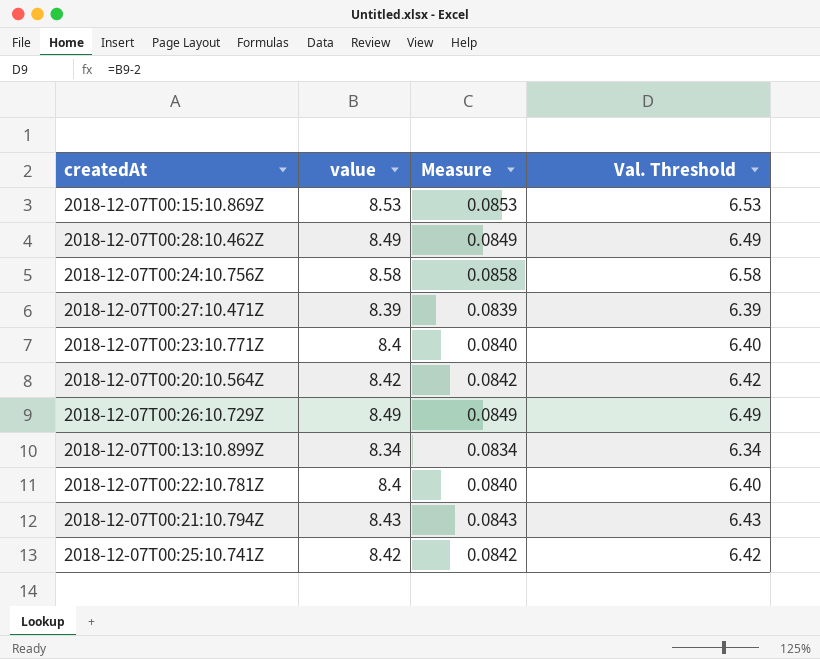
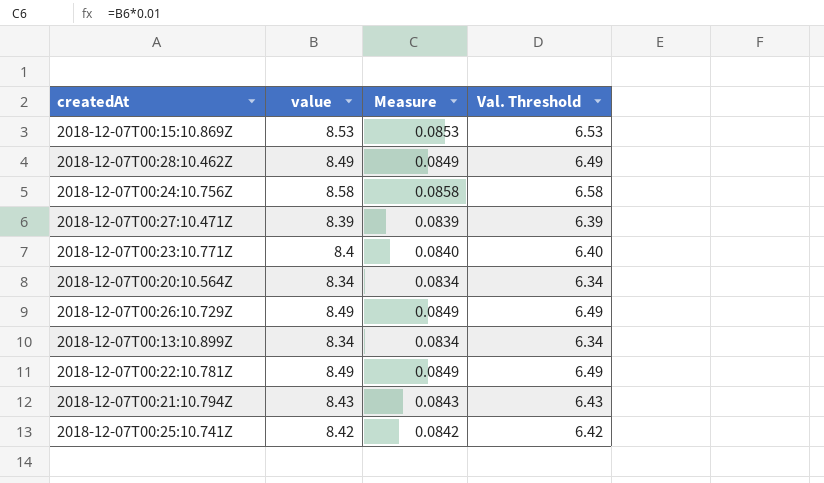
2018-12-07T00:20:10.564Z | value: 8.42 -> 8.34
2018-12-07T00:20:10.564Z | Measure: 0.0842 -> 0.0834
2018-12-07T00:20:10.564Z | Val. Threshold: 6.42 -> 6.34
2018-12-07T00:22:10.781Z | value: 8.4 -> 8.49
2018-12-07T00:22:10.781Z | Measure: 0.0840 -> 0.0849
2018-12-07T00:22:10.781Z | Val. Threshold: 6.40 -> 6.49

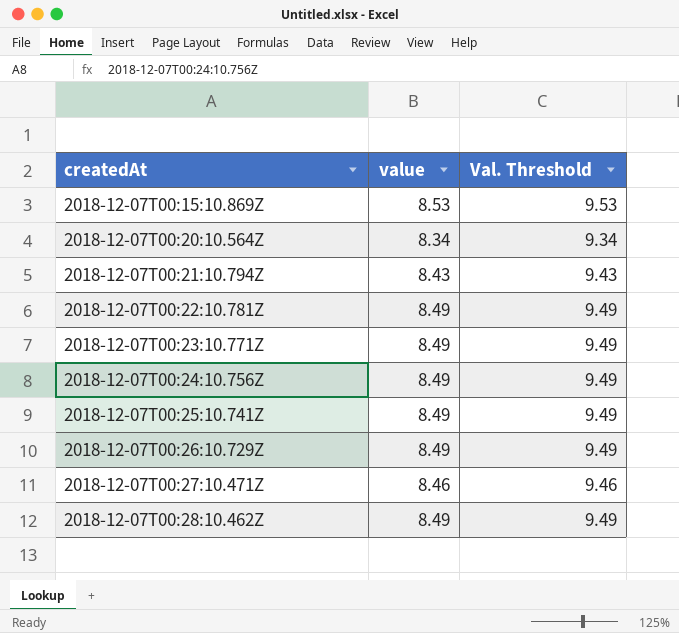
row order: none -> createdAt ascending
column Measure | formula: [value] * 0.01 -> none
column Val. Threshold | formula: [value] - 2 -> [value] + 1
row 2018-12-07T00:13:10.899Z: 8.34 | 0.0834 | 6.34 -> none
2018-12-07T00:23:10.771Z | value: 8.4 -> 8.49
2018-12-07T00:24:10.756Z | value: 8.58 -> 8.49
2018-12-07T00:25:10.741Z | value: 8.42 -> 8.49
2018-12-07T00:27:10.471Z | value: 8.39 -> 8.46

